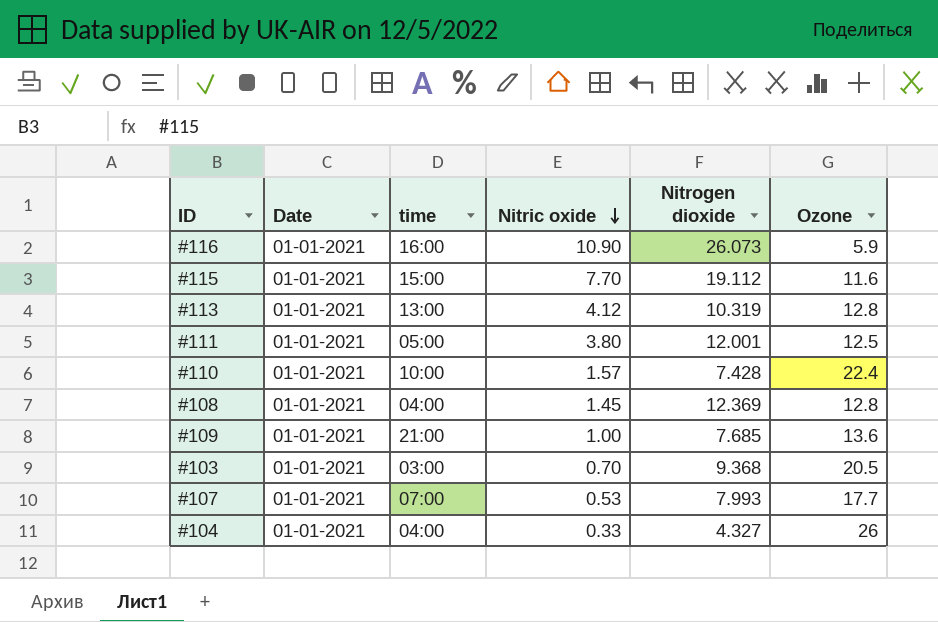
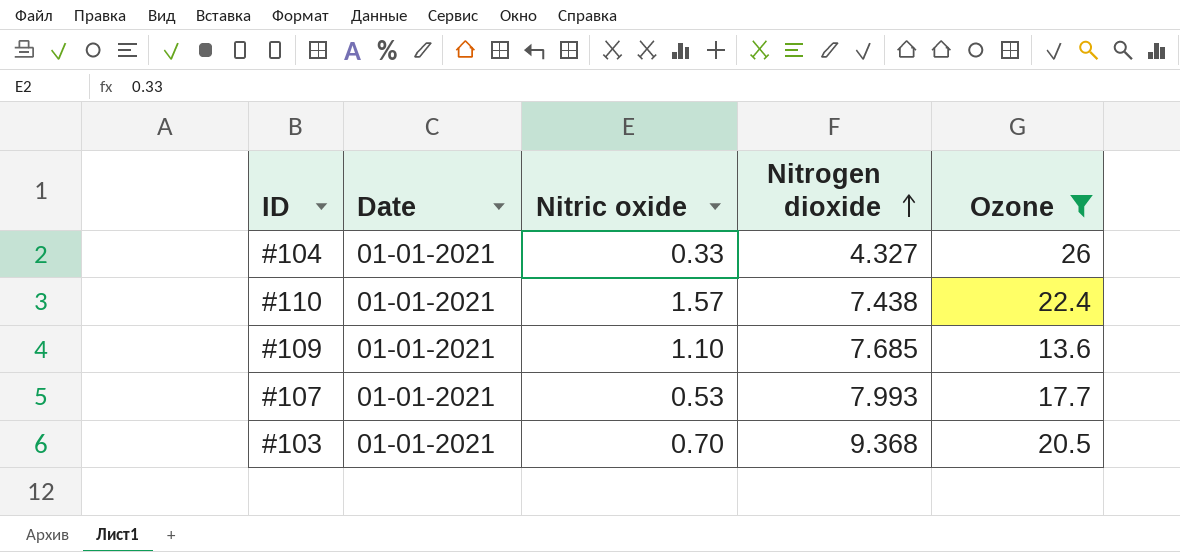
filter: none -> Ozone >= 13.6
row order: Nitric oxide descending -> Nitrogen dioxide ascending
column time | position: 3 -> none
#110 | Nitrogen dioxide: 7.428 -> 7.438
#109 | Nitric oxide: 1.00 -> 1.10

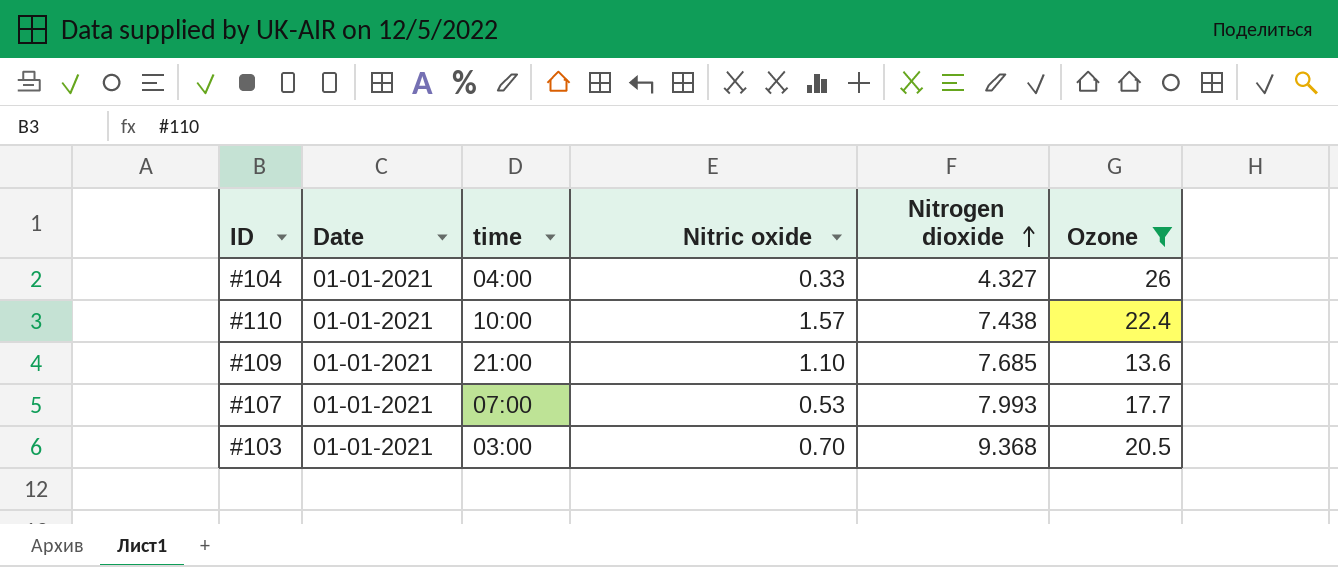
column time | position: none -> 3

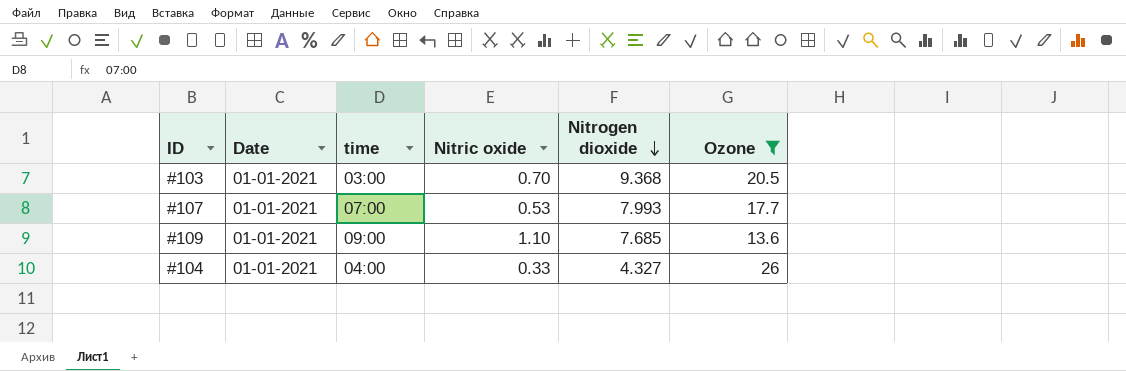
row order: Nitrogen dioxide ascending -> Nitrogen dioxide descending
row #110: 01-01-2021 | 10:00 | 1.57 | 7.438 | 22.4 -> none
#109 | time: 21:00 -> 09:00

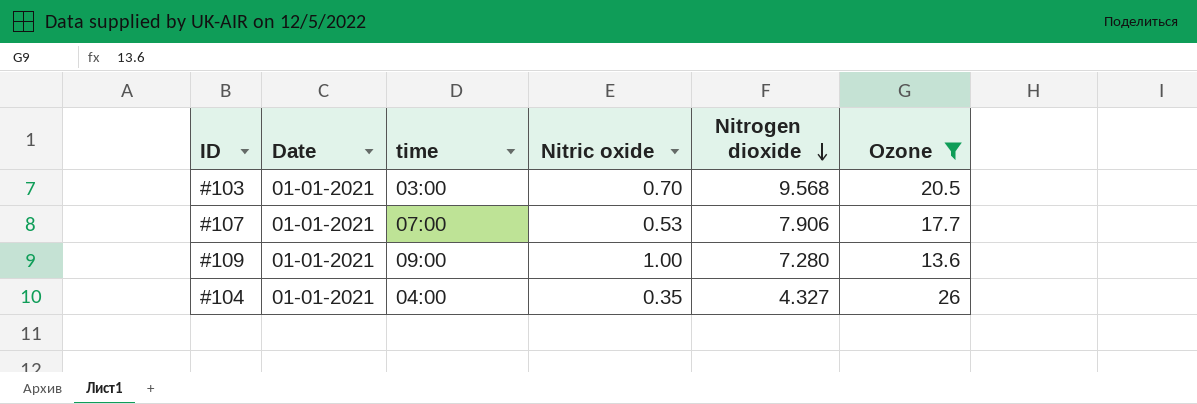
#103 | Nitrogen dioxide: 9.368 -> 9.568
#107 | Nitrogen dioxide: 7.993 -> 7.906
#109 | Nitric oxide: 1.10 -> 1.00
#109 | Nitrogen dioxide: 7.685 -> 7.280
#104 | Nitric oxide: 0.33 -> 0.35

